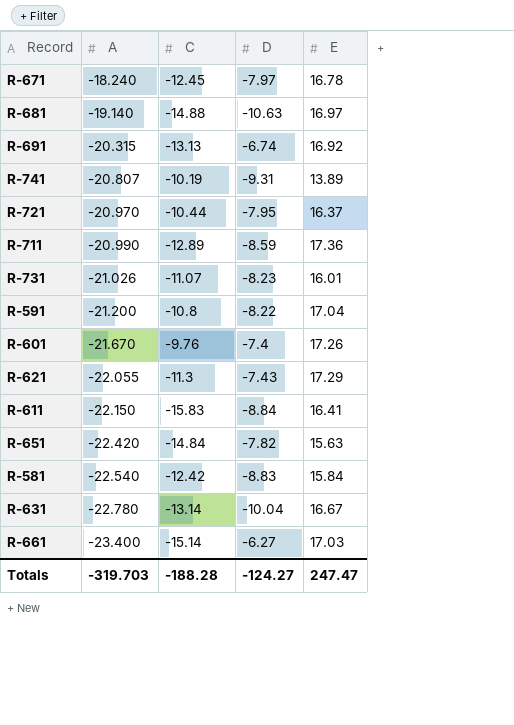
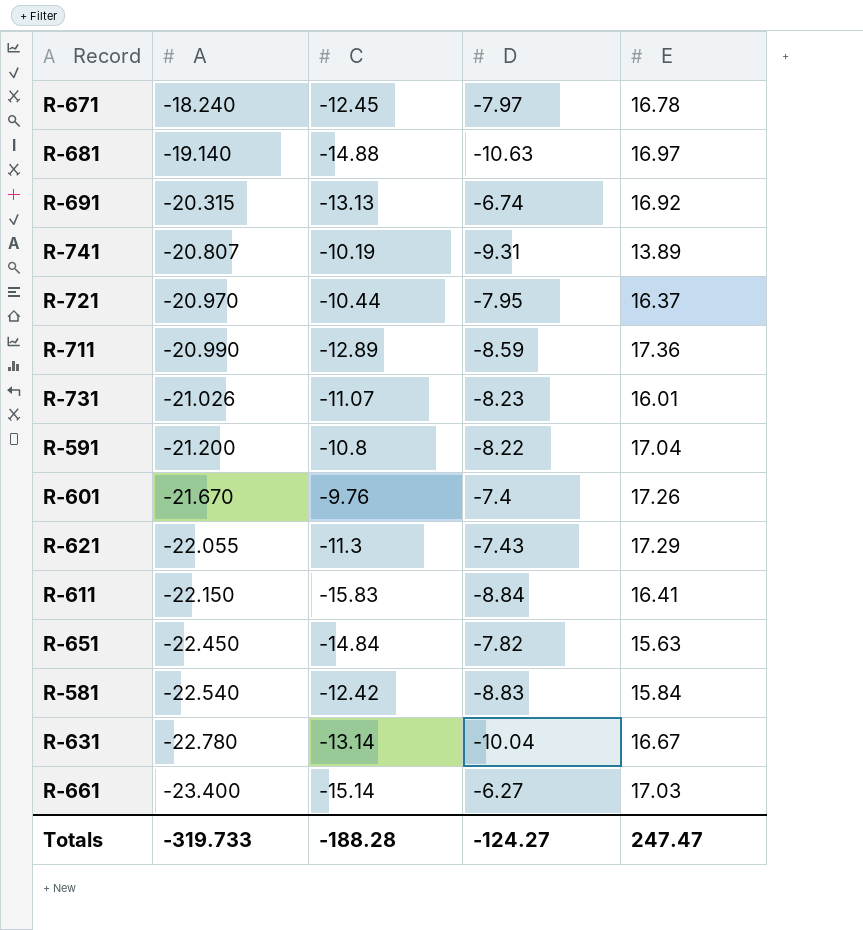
R-651 | A: -22.420 -> -22.450
Totals | A: -319.703 -> -319.733

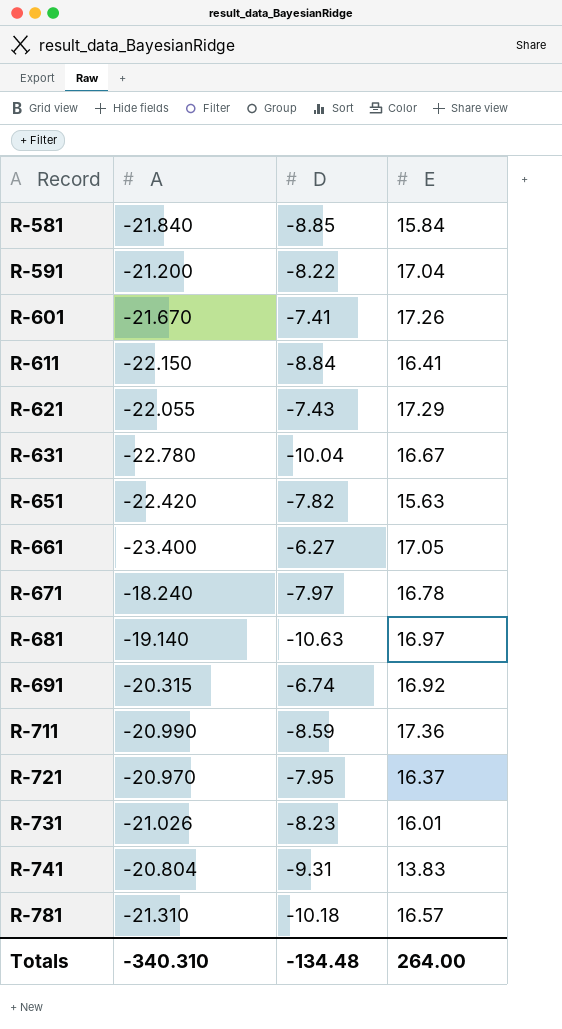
row order: A descending -> Record ascending
column C | position: 3 -> none
R-581 | A: -22.540 -> -21.840
R-581 | D: -8.83 -> -8.85
R-601 | D: -7.4 -> -7.41
R-651 | A: -22.450 -> -22.420
R-661 | E: 17.03 -> 17.05
R-741 | A: -20.807 -> -20.804
R-741 | E: 13.89 -> 13.83
row R-781: none -> -21.310 | -10.18 | 16.57
Totals | A: -319.733 -> -340.310
Totals | D: -124.27 -> -134.48
Totals | E: 247.47 -> 264.00

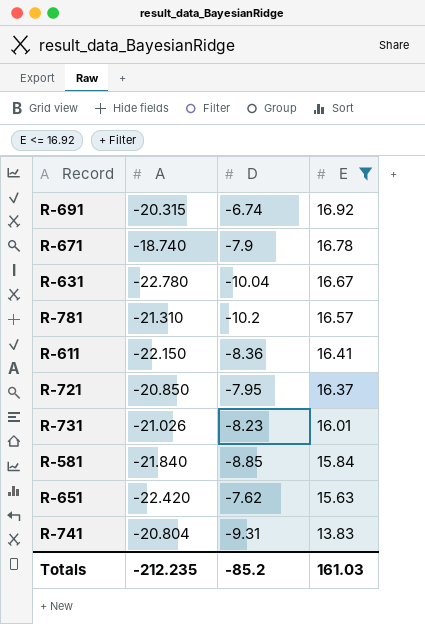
filter: none -> E <= 16.92
row order: Record ascending -> E descending
R-671 | A: -18.240 -> -18.740
R-671 | D: -7.97 -> -7.9
R-781 | D: -10.18 -> -10.2
R-611 | D: -8.84 -> -8.36
R-721 | A: -20.970 -> -20.850
R-651 | D: -7.82 -> -7.62
Totals | A: -340.310 -> -212.235
Totals | D: -134.48 -> -85.2
Totals | E: 264.00 -> 161.03

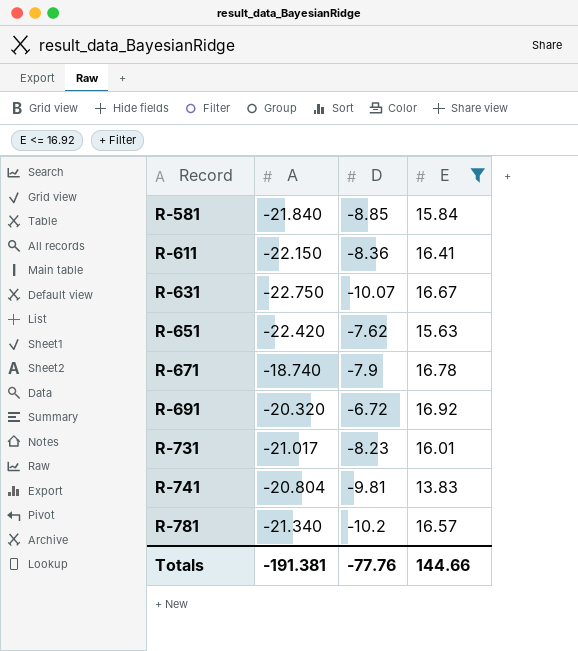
row order: E descending -> Record ascending
row R-721: -20.850 | -7.95 | 16.37 -> none
R-631 | A: -22.780 -> -22.750
R-631 | D: -10.04 -> -10.07
R-691 | A: -20.315 -> -20.320
R-691 | D: -6.74 -> -6.72
R-731 | A: -21.026 -> -21.017
R-741 | D: -9.31 -> -9.81
R-781 | A: -21.310 -> -21.340
Totals | A: -212.235 -> -191.381
Totals | D: -85.2 -> -77.76
Totals | E: 161.03 -> 144.66

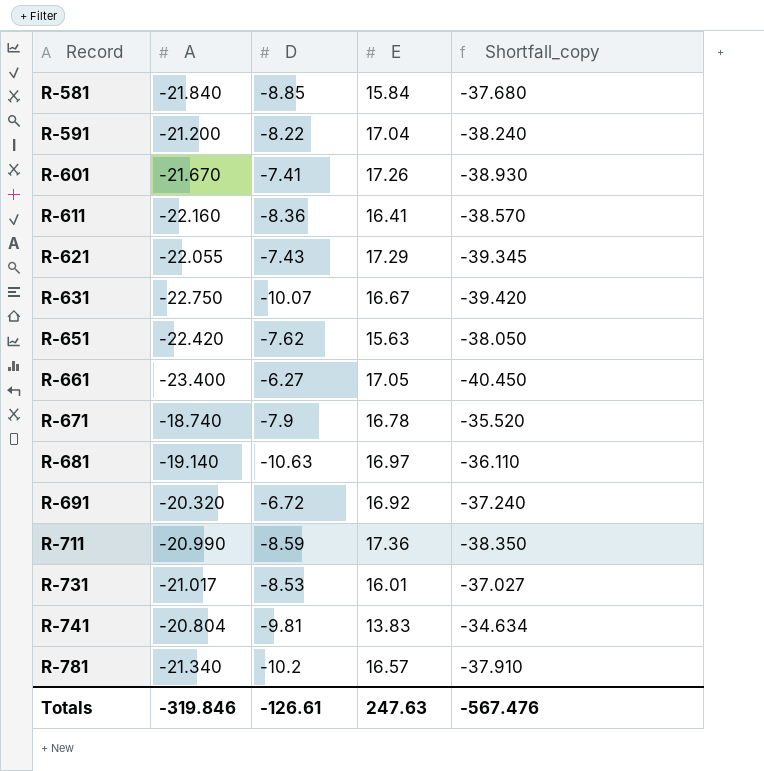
filter: E <= 16.92 -> none
column Shortfall_copy | formula: none -> [A] - [E]
R-611 | A: -22.150 -> -22.160
R-731 | D: -8.23 -> -8.53
Totals | A: -191.381 -> -319.846
Totals | D: -77.76 -> -126.61
Totals | E: 144.66 -> 247.63

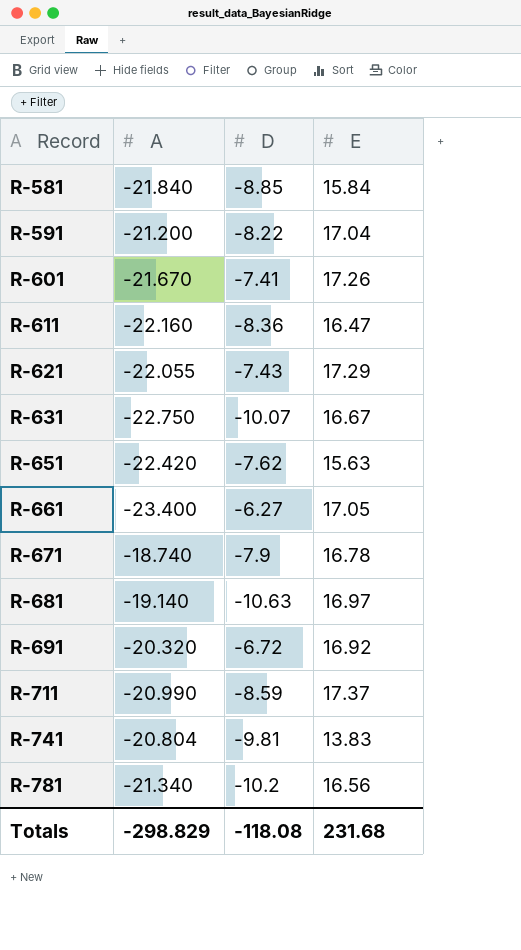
column Shortfall_copy | formula: [A] - [E] -> none
row R-731: -21.017 | -8.53 | 16.01 | -37.027 -> none
R-611 | E: 16.41 -> 16.47
R-711 | E: 17.36 -> 17.37
R-781 | E: 16.57 -> 16.56
Totals | A: -319.846 -> -298.829
Totals | D: -126.61 -> -118.08
Totals | E: 247.63 -> 231.68

